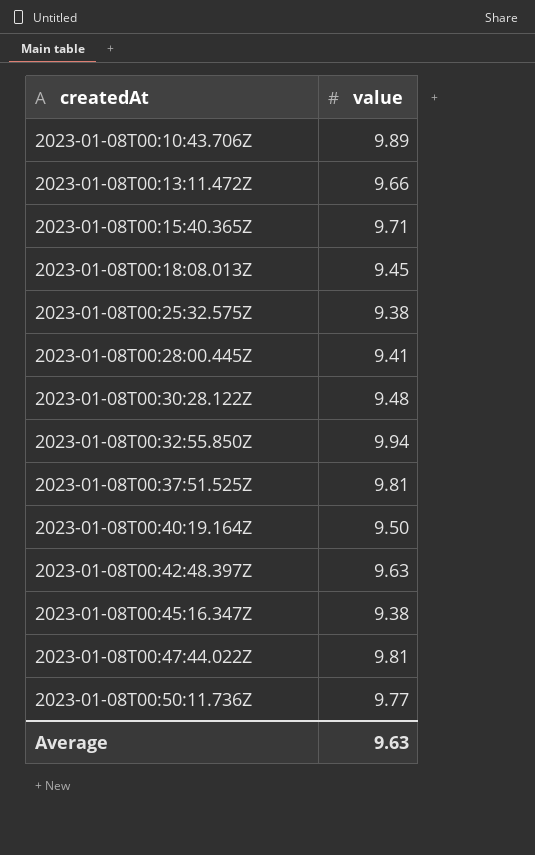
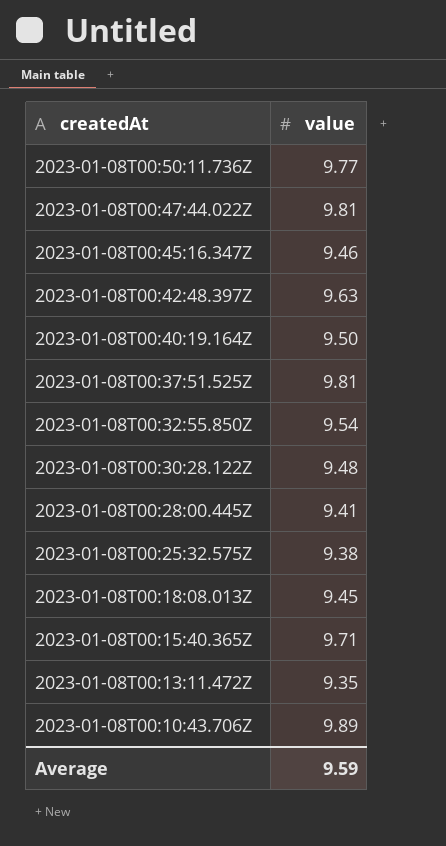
row order: createdAt ascending -> createdAt descending
2023-01-08T00:45:16.347Z | value: 9.38 -> 9.46
2023-01-08T00:32:55.850Z | value: 9.94 -> 9.54
2023-01-08T00:13:11.472Z | value: 9.66 -> 9.35
Average | value: 9.63 -> 9.59

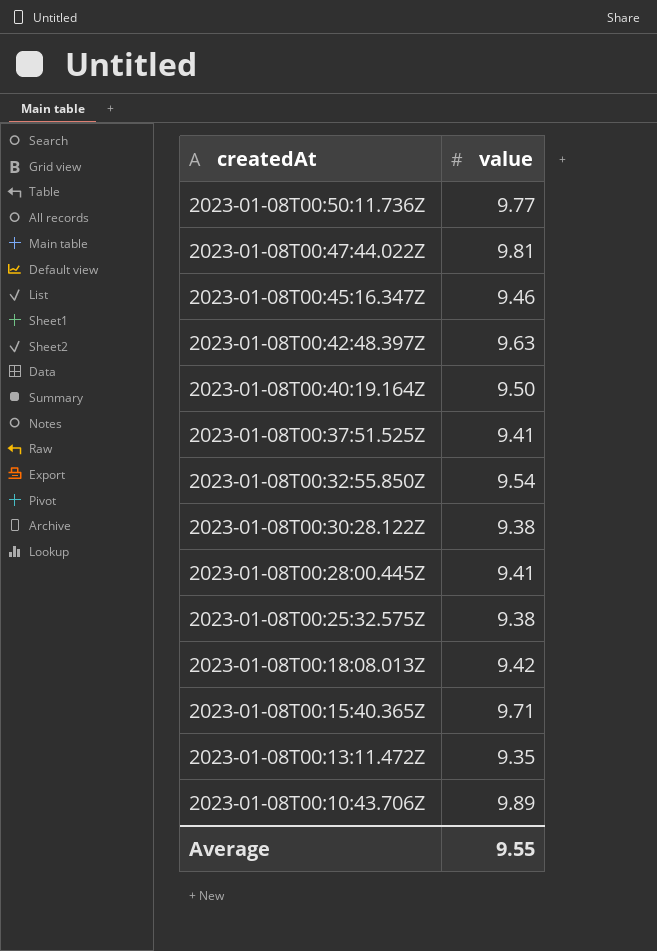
2023-01-08T00:37:51.525Z | value: 9.81 -> 9.41
2023-01-08T00:30:28.122Z | value: 9.48 -> 9.38
2023-01-08T00:18:08.013Z | value: 9.45 -> 9.42
Average | value: 9.59 -> 9.55

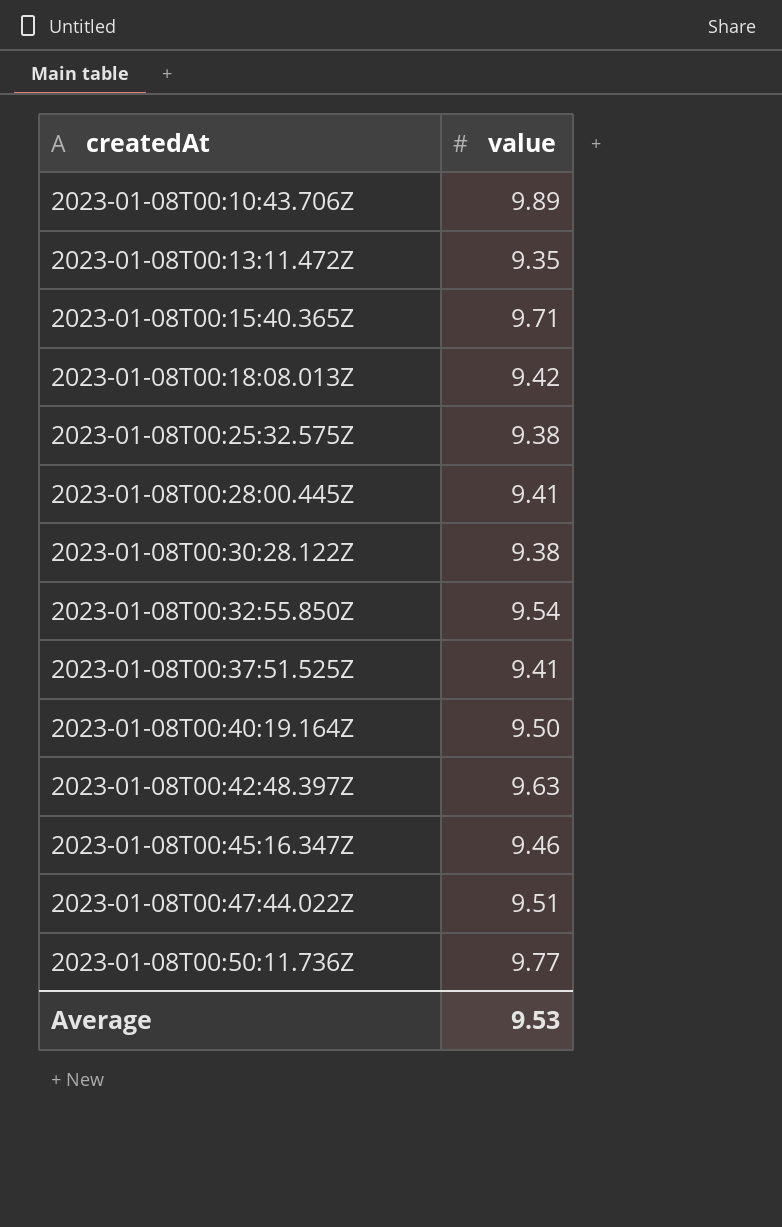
row order: createdAt descending -> createdAt ascending
2023-01-08T00:47:44.022Z | value: 9.81 -> 9.51
Average | value: 9.55 -> 9.53

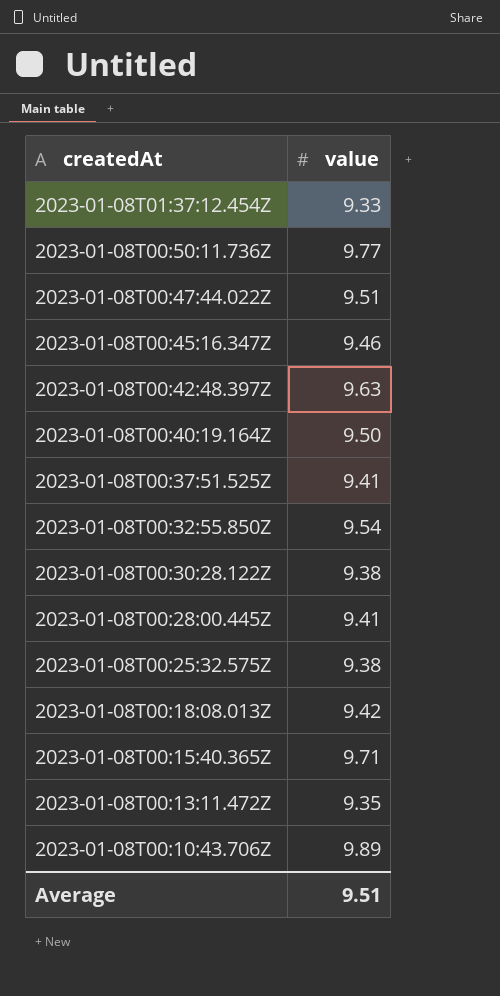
row order: createdAt ascending -> createdAt descending
row 2023-01-08T01:37:12.454Z: none -> 9.33
Average | value: 9.53 -> 9.51

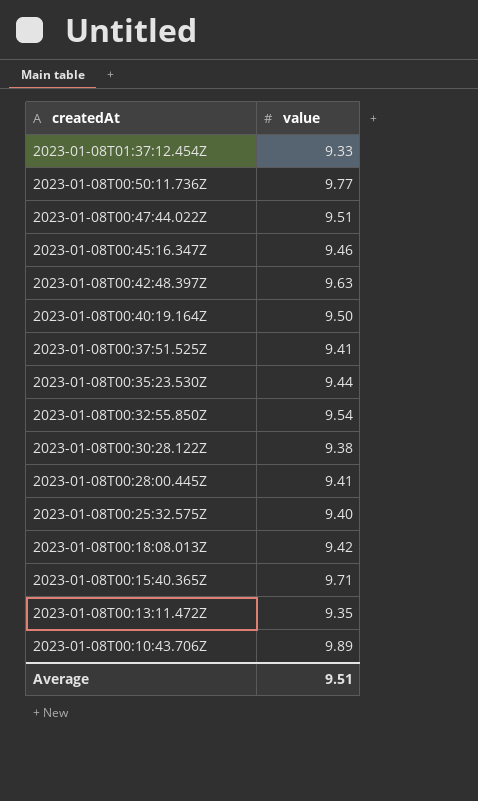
row 2023-01-08T00:35:23.530Z: none -> 9.44
2023-01-08T00:25:32.575Z | value: 9.38 -> 9.40

